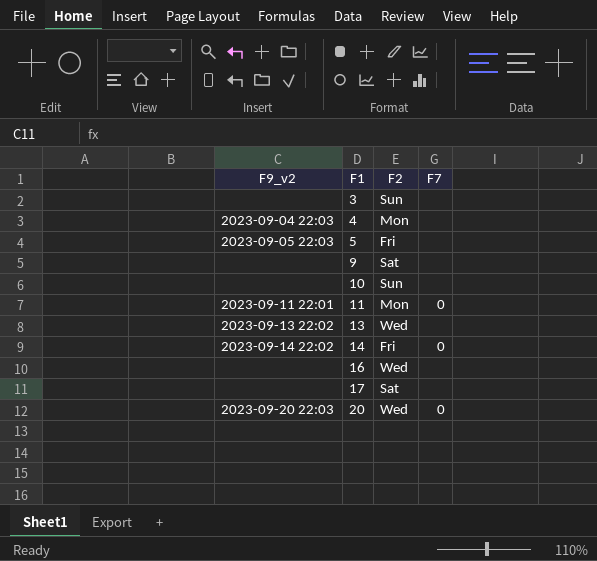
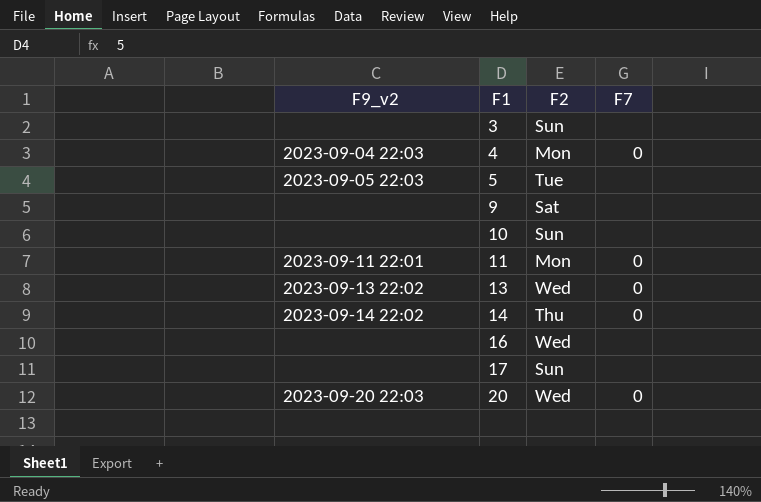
4 | F7: none -> 0
5 | F2: Fri -> Tue
13 | F7: none -> 0
14 | F2: Fri -> Thu
17 | F2: Sat -> Sun

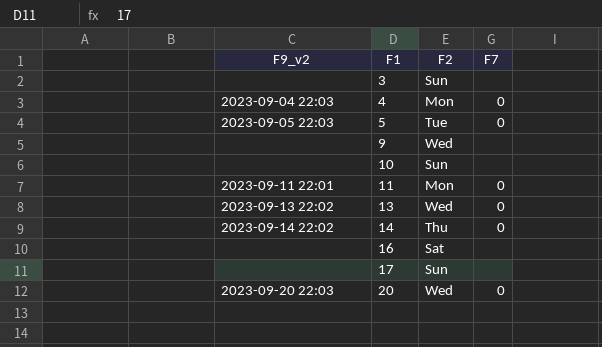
5 | F7: none -> 0
9 | F2: Sat -> Wed
16 | F2: Wed -> Sat

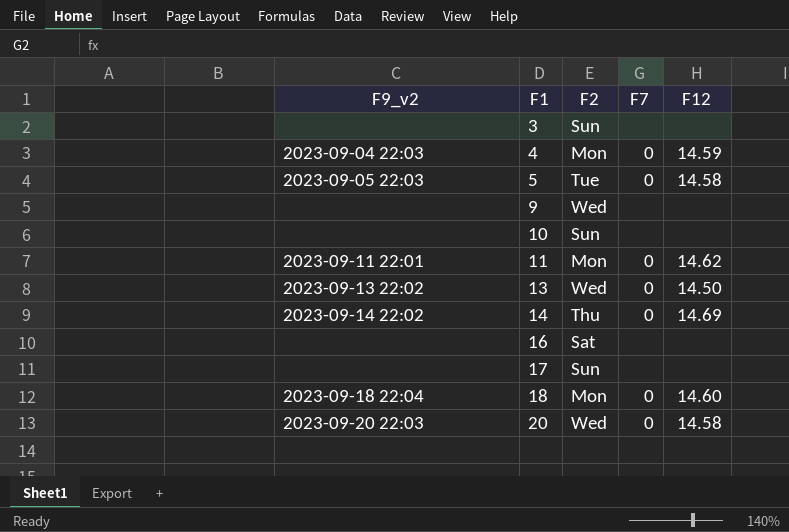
column F12 | position: none -> 5
row 18: none -> 2023-09-18 22:04 | Mon | 0 | 14.60

